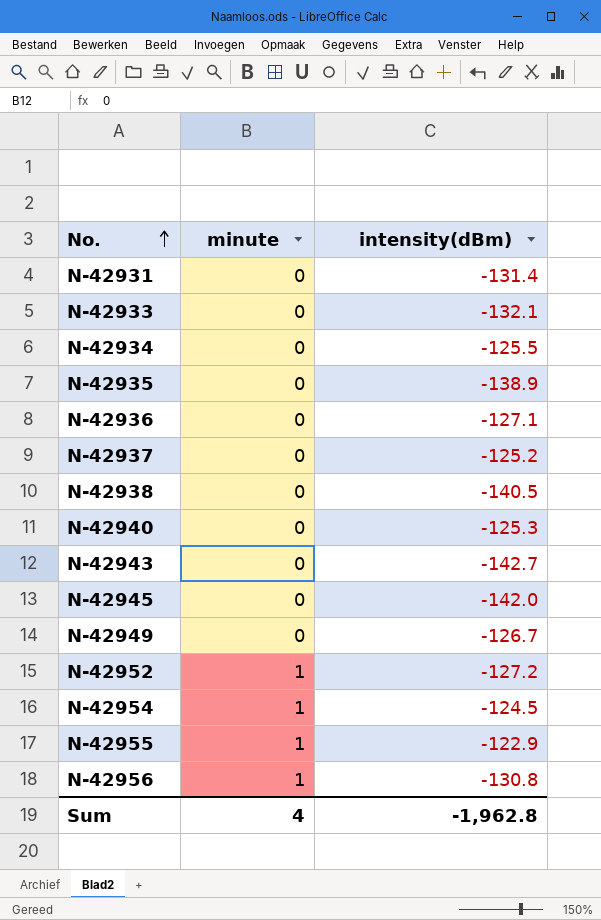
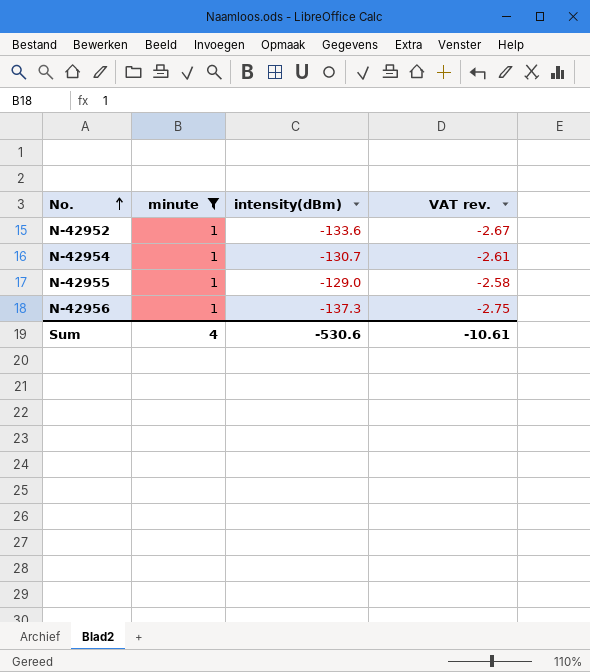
filter: none -> minute = 1
column VAT rev. | formula: none -> [intensity(dBm)] * 0.02
N-42952 | intensity(dBm): -127.2 -> -133.6
N-42954 | intensity(dBm): -124.5 -> -130.7
N-42955 | intensity(dBm): -122.9 -> -129.0
N-42956 | intensity(dBm): -130.8 -> -137.3
Sum | intensity(dBm): -1,962.8 -> -530.6

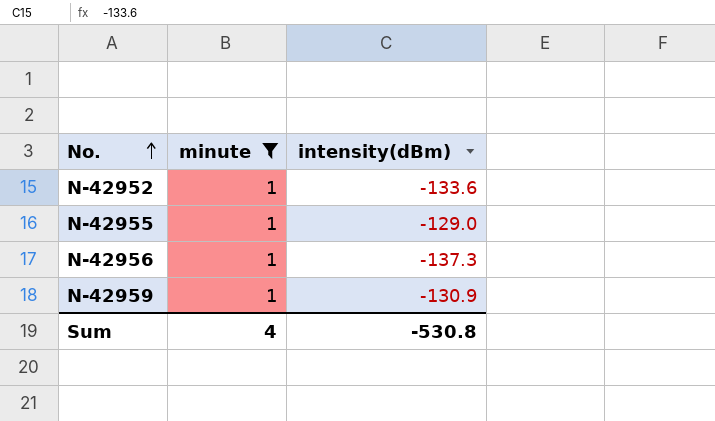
column VAT rev. | formula: [intensity(dBm)] * 0.02 -> none
row N-42954: 1 | -130.7 | -2.61 -> none
row N-42959: none -> 1 | -130.9
Sum | intensity(dBm): -530.6 -> -530.8

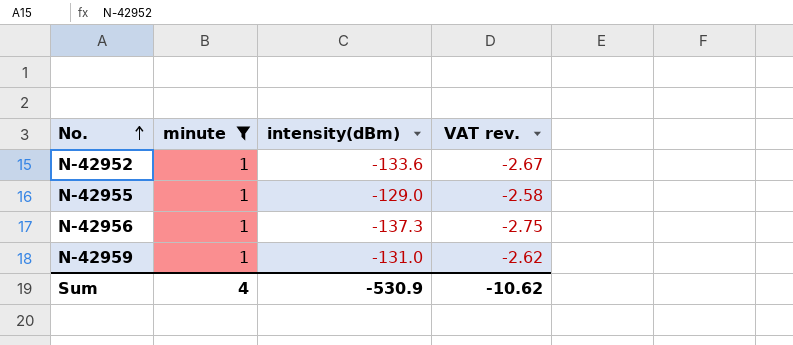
column VAT rev. | formula: none -> [intensity(dBm)] * 0.02
N-42959 | intensity(dBm): -130.9 -> -131.0
Sum | intensity(dBm): -530.8 -> -530.9

